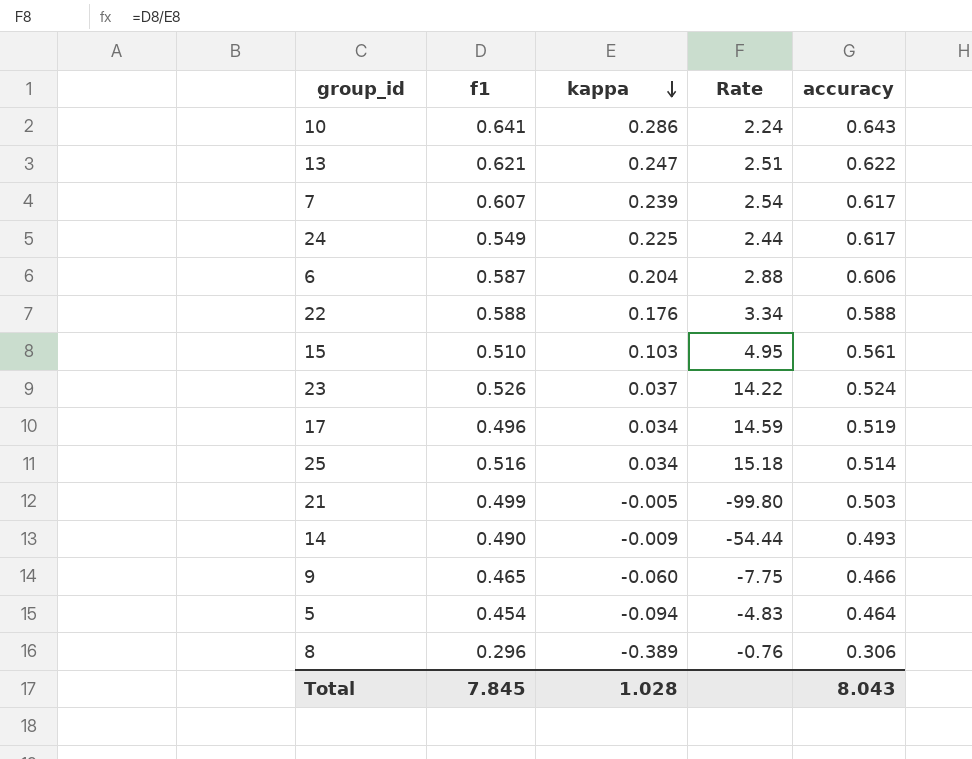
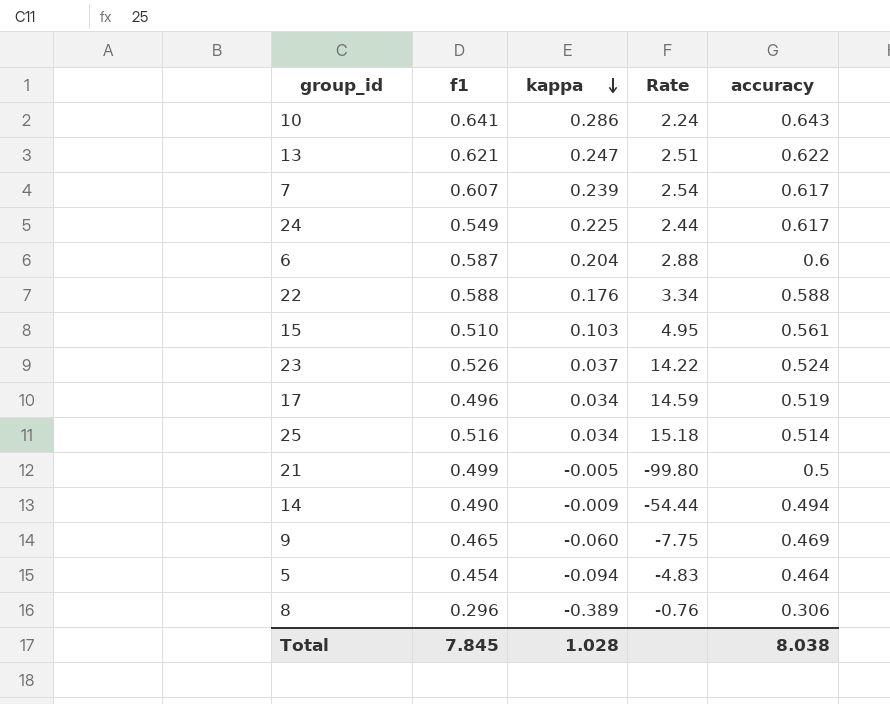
6 | accuracy: 0.606 -> 0.6
21 | accuracy: 0.503 -> 0.5
14 | accuracy: 0.493 -> 0.494
9 | accuracy: 0.466 -> 0.469
Total | accuracy: 8.043 -> 8.038

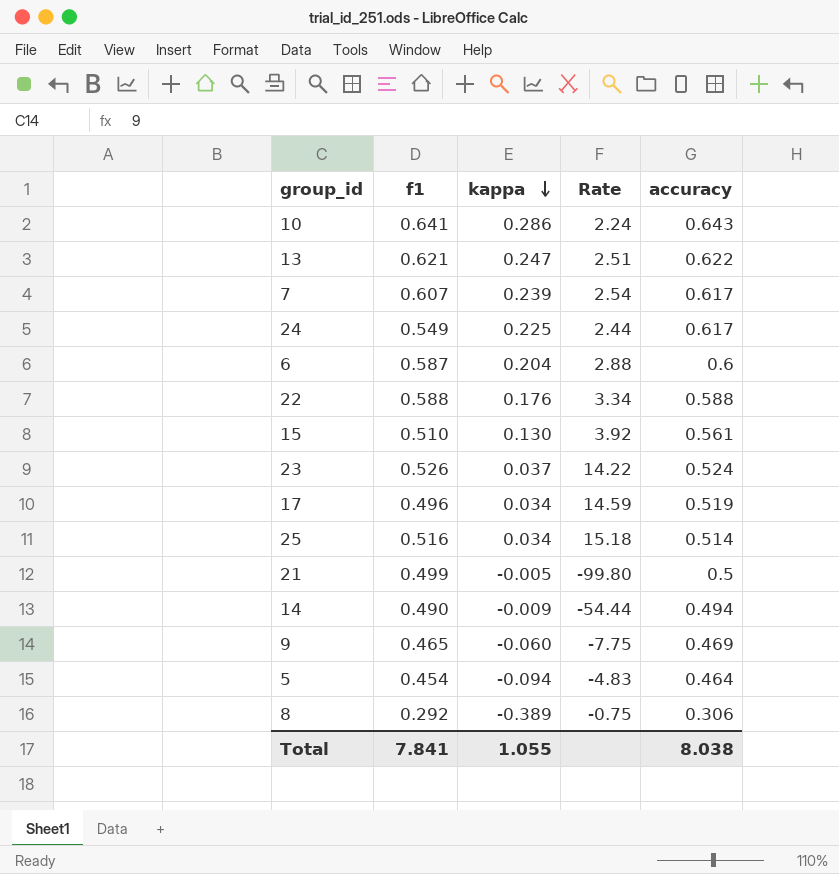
15 | kappa: 0.103 -> 0.130
15 | Rate: 4.95 -> 3.92
8 | f1: 0.296 -> 0.292
8 | Rate: -0.76 -> -0.75
Total | f1: 7.845 -> 7.841
Total | kappa: 1.028 -> 1.055

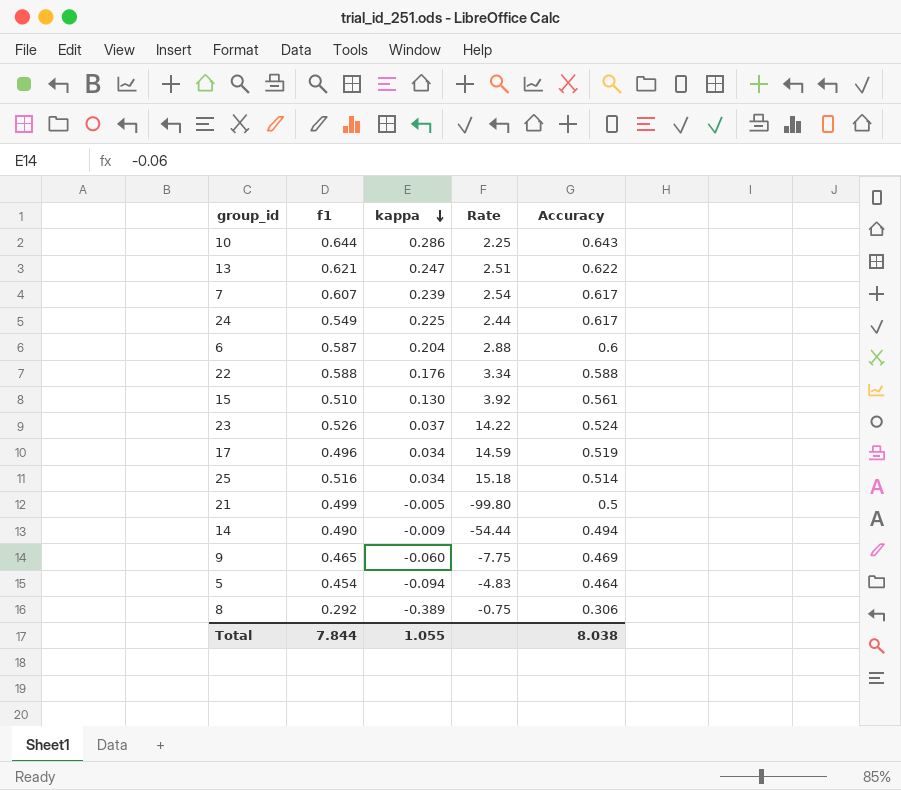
column name: accuracy -> Accuracy
10 | f1: 0.641 -> 0.644
10 | Rate: 2.24 -> 2.25
Total | f1: 7.841 -> 7.844

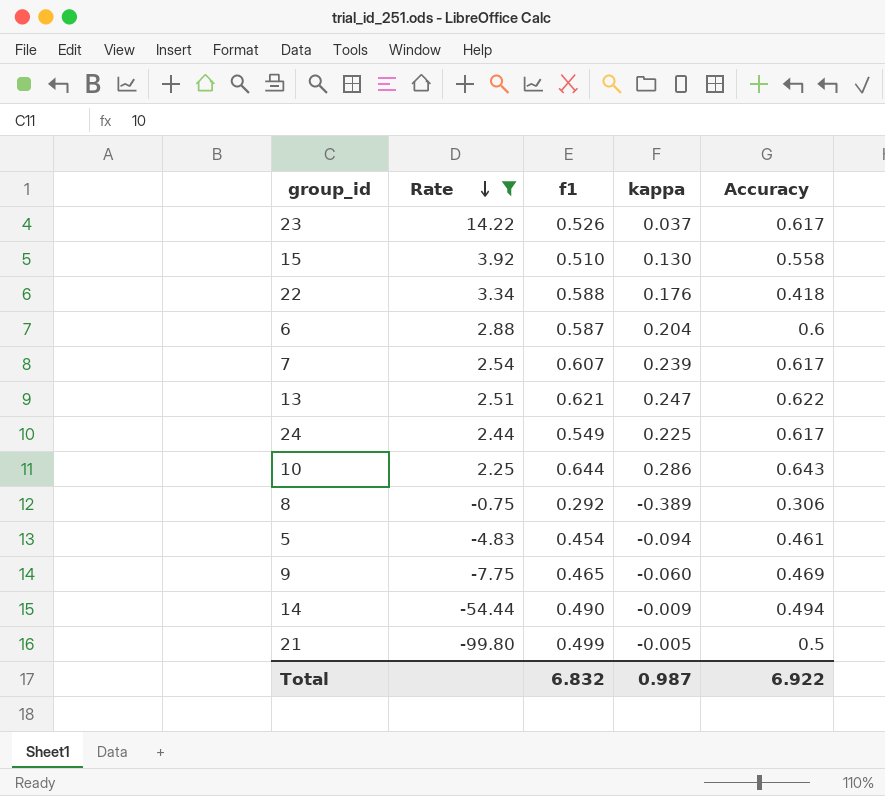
filter: none -> Rate <= 14.22
row order: kappa descending -> Rate descending
column Rate | position: 4 -> 2
23 | Accuracy: 0.524 -> 0.617
15 | Accuracy: 0.561 -> 0.558
22 | Accuracy: 0.588 -> 0.418
5 | Accuracy: 0.464 -> 0.461
Total | f1: 7.844 -> 6.832
Total | kappa: 1.055 -> 0.987
Total | Accuracy: 8.038 -> 6.922

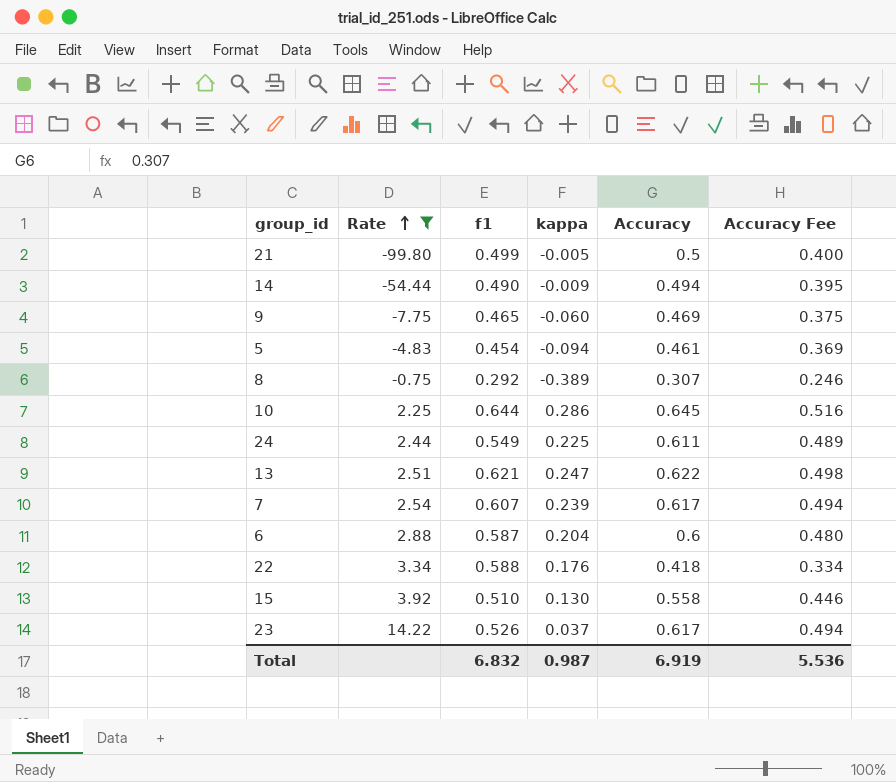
row order: Rate descending -> Rate ascending
column Accuracy Fee | formula: none -> [Accuracy] * 0.8
8 | Accuracy: 0.306 -> 0.307
10 | Accuracy: 0.643 -> 0.645
24 | Accuracy: 0.617 -> 0.611
Total | Accuracy: 6.922 -> 6.919

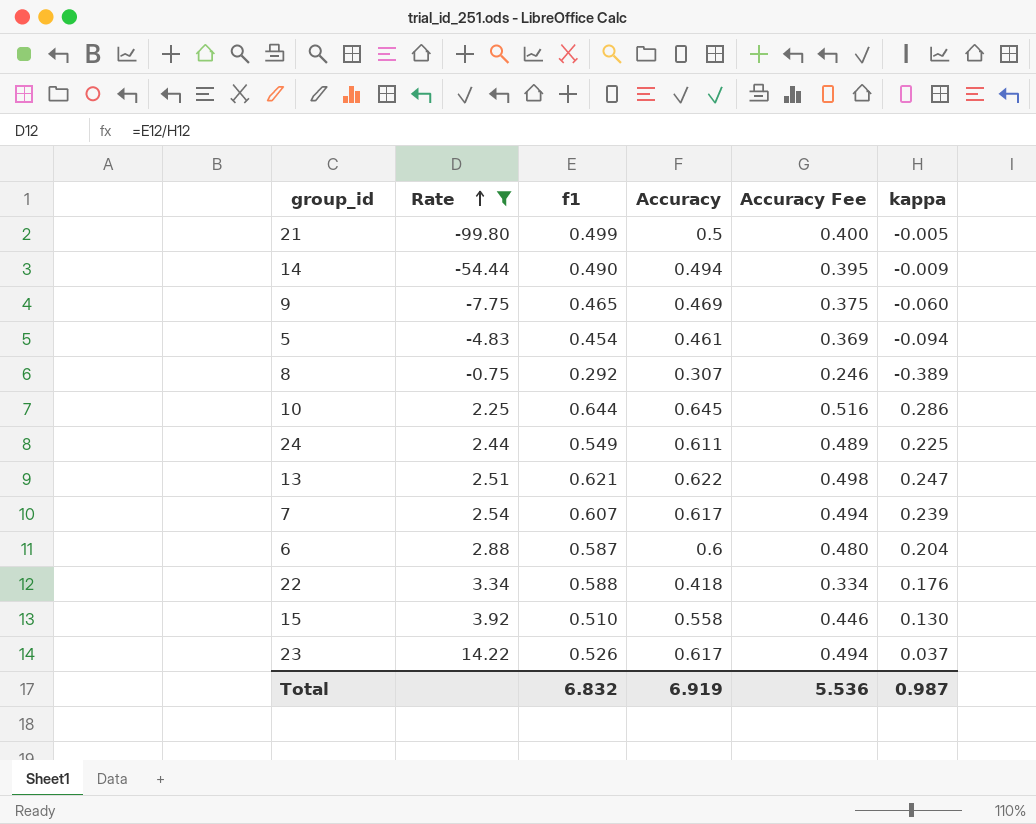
column kappa | position: 4 -> 6

